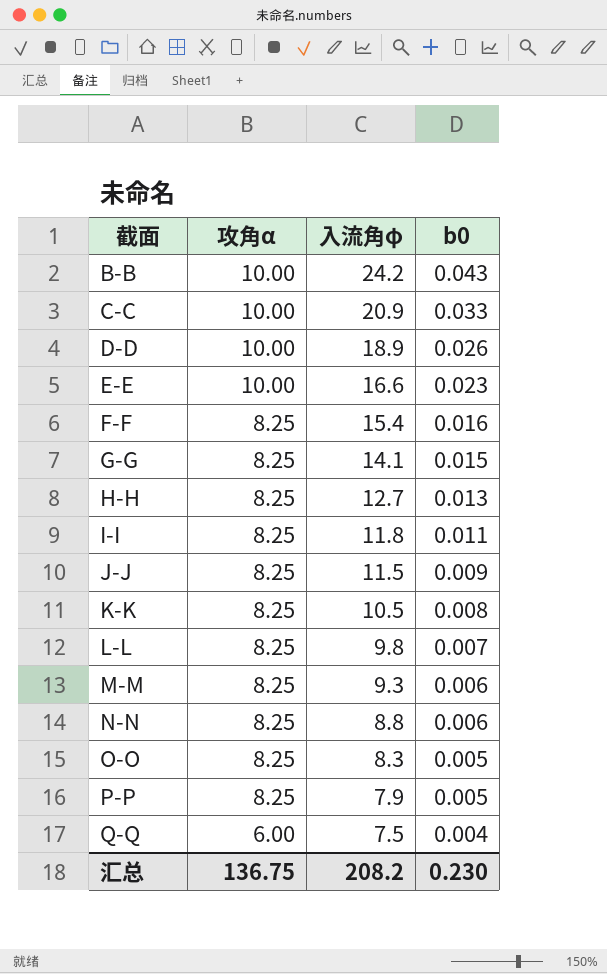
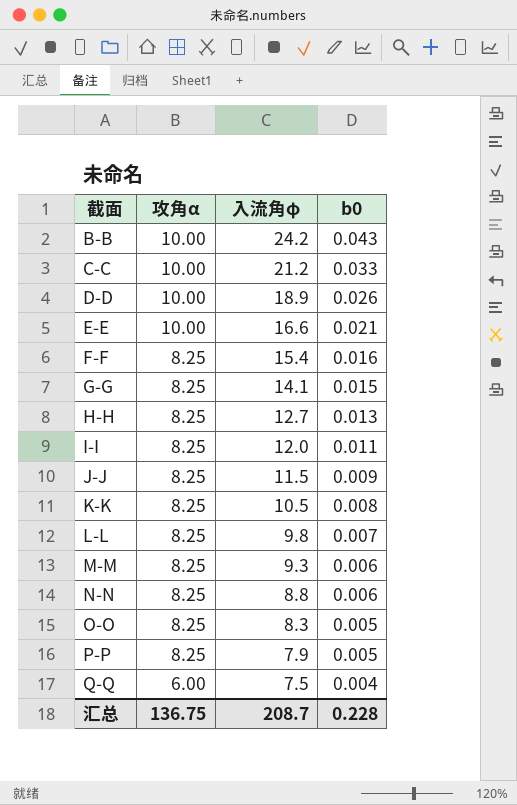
C-C | 入流角φ: 20.9 -> 21.2
E-E | b0: 0.023 -> 0.021
I-I | 入流角φ: 11.8 -> 12.0
汇总 | 入流角φ: 208.2 -> 208.7
汇总 | b0: 0.230 -> 0.228

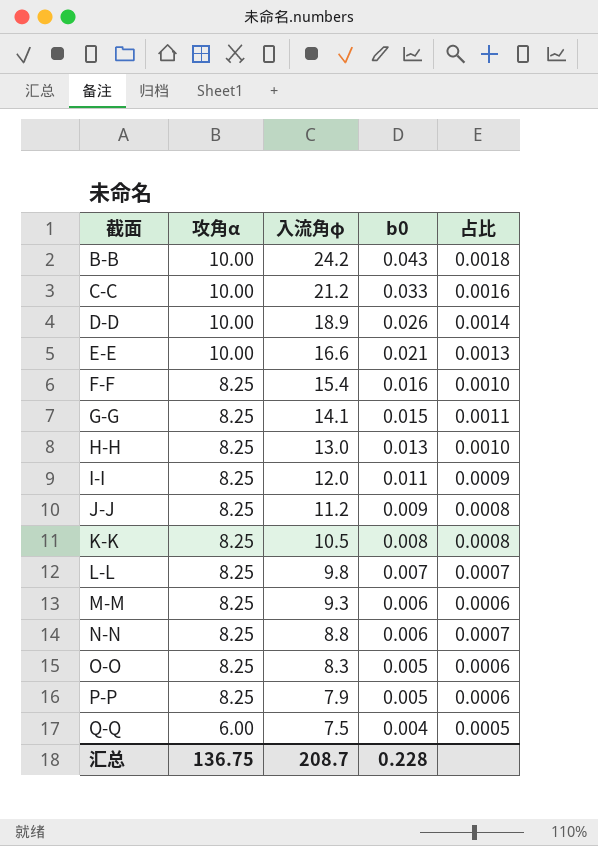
column 占比 | formula: none -> [b0] / [入流角φ]
H-H | 入流角φ: 12.7 -> 13.0
J-J | 入流角φ: 11.5 -> 11.2

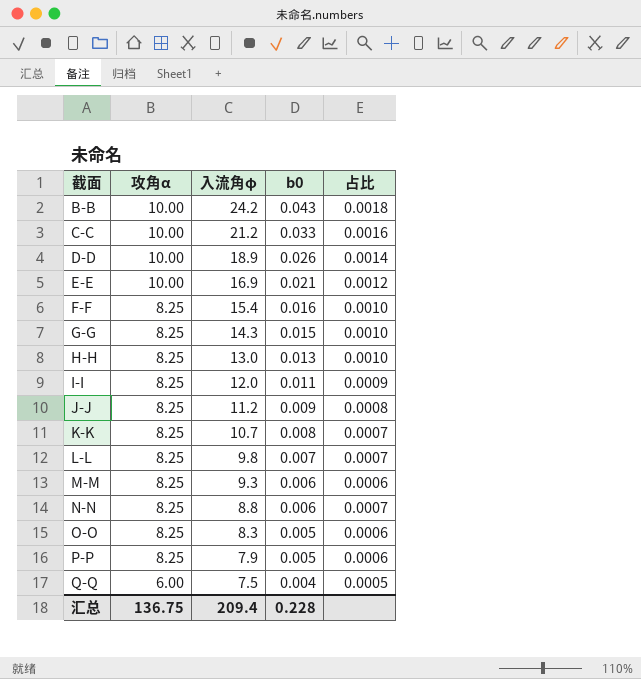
E-E | 入流角φ: 16.6 -> 16.9
E-E | 占比: 0.0013 -> 0.0012
G-G | 入流角φ: 14.1 -> 14.3
G-G | 占比: 0.0011 -> 0.0010
K-K | 入流角φ: 10.5 -> 10.7
K-K | 占比: 0.0008 -> 0.0007
汇总 | 入流角φ: 208.7 -> 209.4

